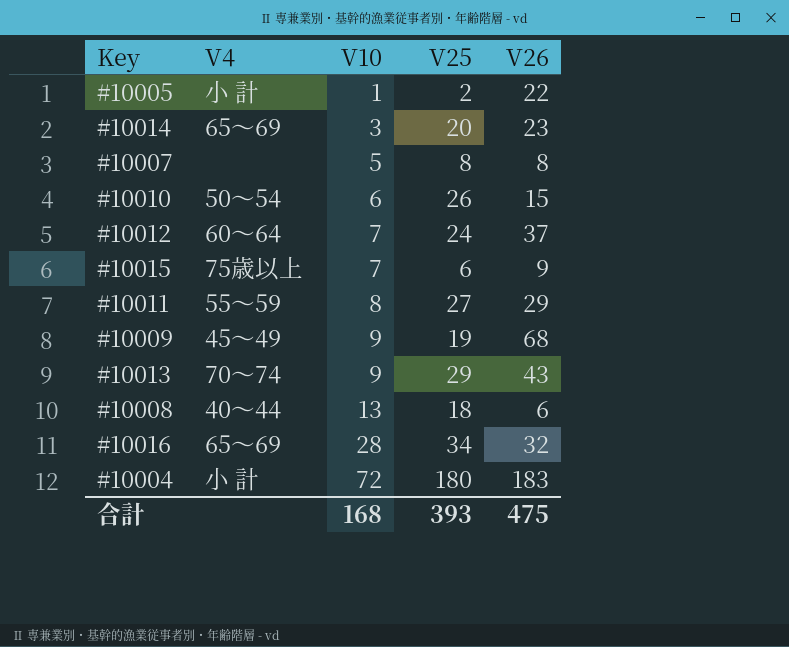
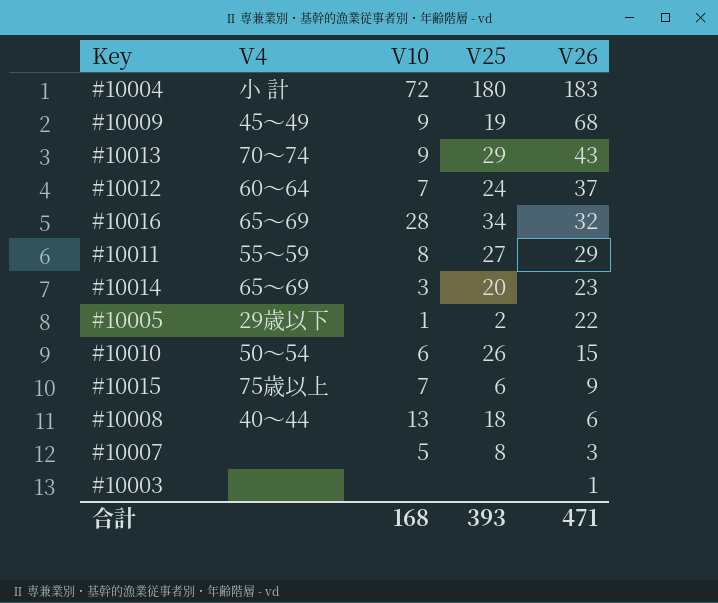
row order: V10 ascending -> V26 descending
#10005 | V4: 小 計 -> 29歳以下
#10007 | V26: 8 -> 3
row #10003: none -> none | none | none | 1
合計 | V26: 475 -> 471

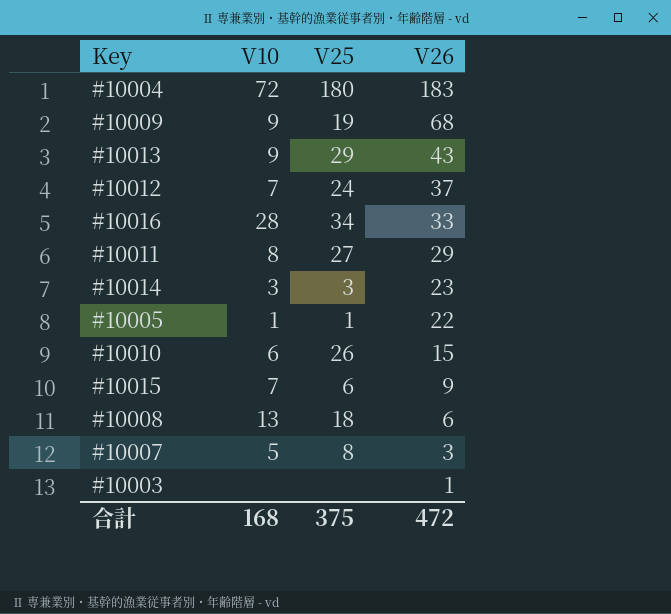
column V4 | position: 2 -> none
#10016 | V26: 32 -> 33
#10014 | V25: 20 -> 3
#10005 | V25: 2 -> 1
合計 | V25: 393 -> 375
合計 | V26: 471 -> 472

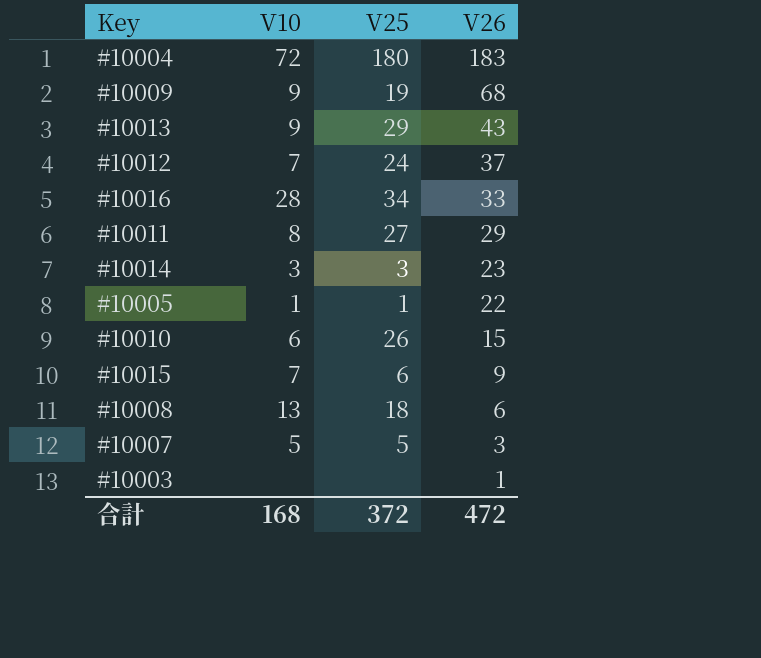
#10007 | V25: 8 -> 5
合計 | V25: 375 -> 372

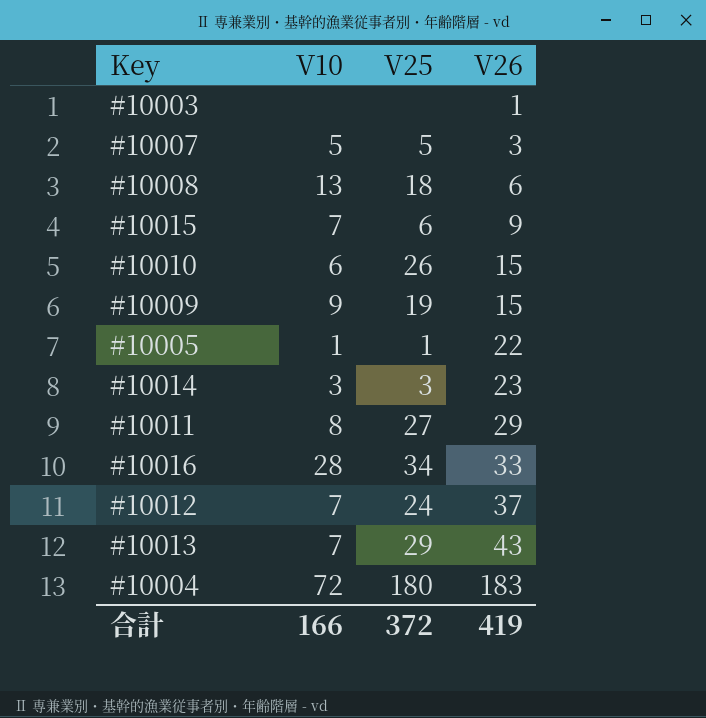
row order: V26 descending -> V26 ascending
#10009 | V26: 68 -> 15
#10013 | V10: 9 -> 7
合計 | V10: 168 -> 166
合計 | V26: 472 -> 419

